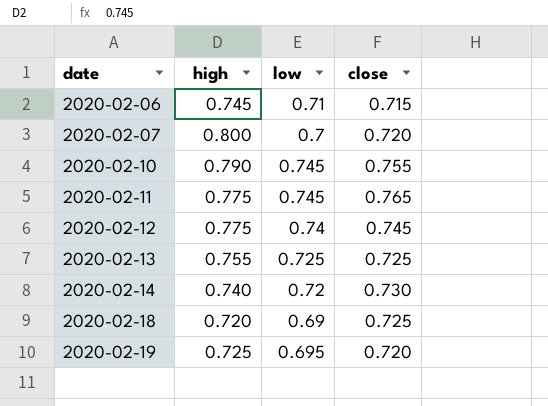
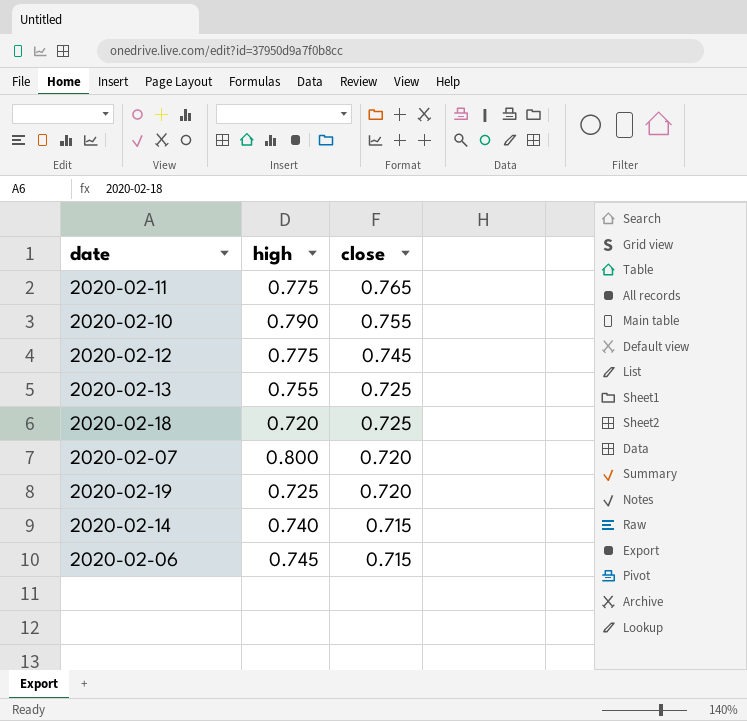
row order: date ascending -> close descending
column low | position: 3 -> none
2020-02-14 | close: 0.730 -> 0.715

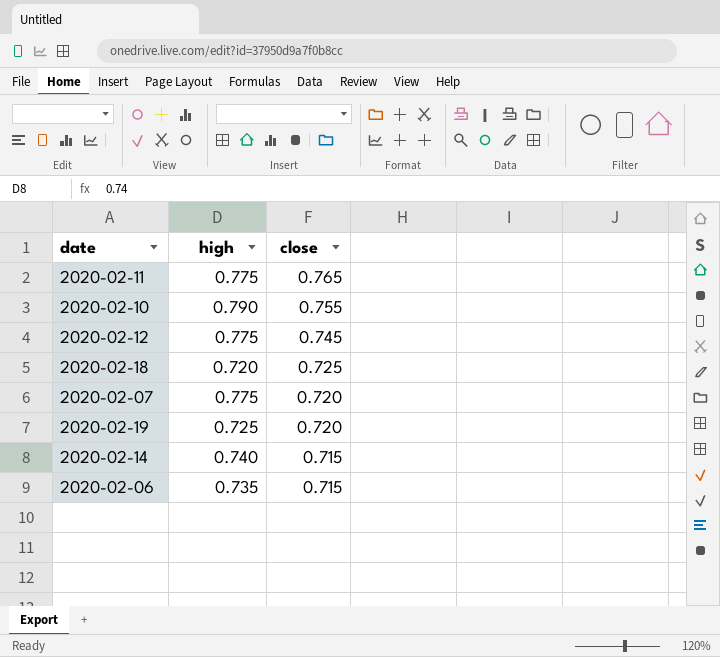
row 2020-02-13: 0.755 | 0.725 -> none
2020-02-07 | high: 0.800 -> 0.775
2020-02-06 | high: 0.745 -> 0.735

